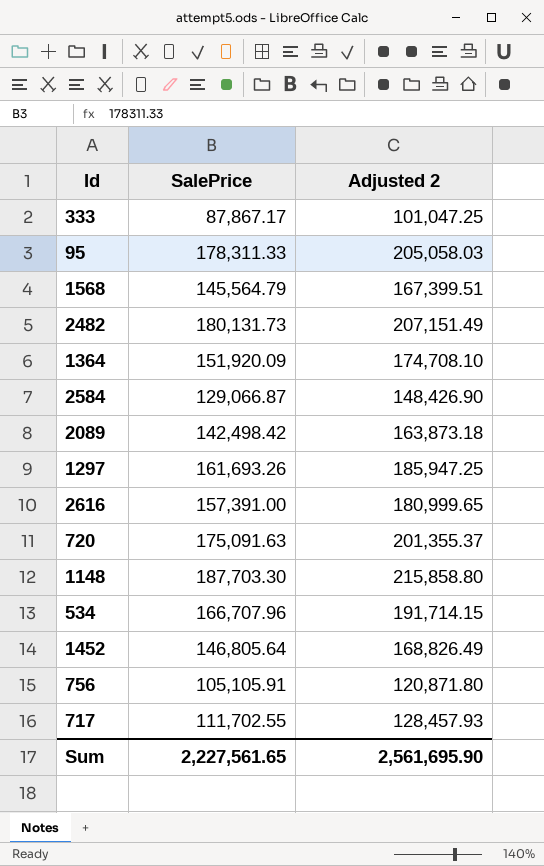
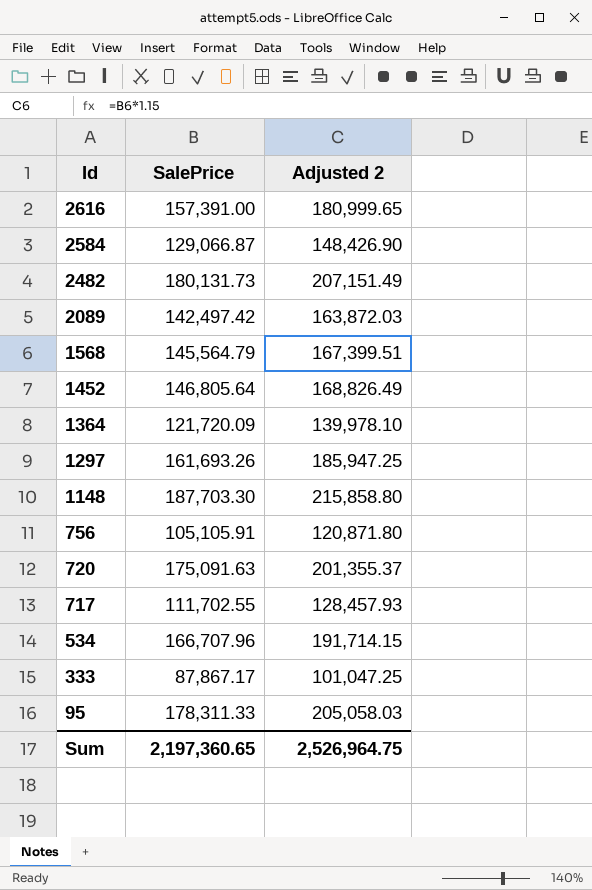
row order: none -> Id descending
2089 | SalePrice: 142,498.42 -> 142,497.42
2089 | Adjusted 2: 163,873.18 -> 163,872.03
1364 | SalePrice: 151,920.09 -> 121,720.09
1364 | Adjusted 2: 174,708.10 -> 139,978.10
Sum | SalePrice: 2,227,561.65 -> 2,197,360.65
Sum | Adjusted 2: 2,561,695.90 -> 2,526,964.75

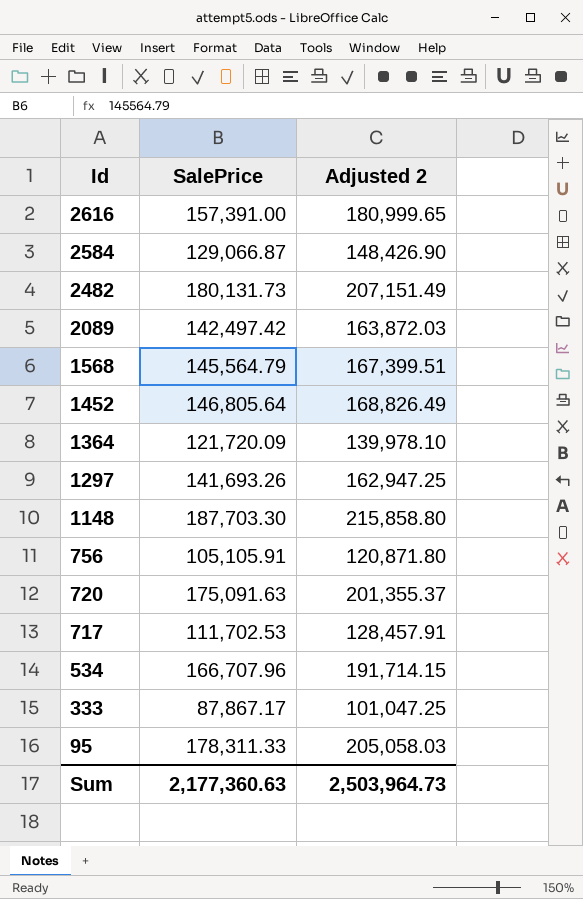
1297 | SalePrice: 161,693.26 -> 141,693.26
1297 | Adjusted 2: 185,947.25 -> 162,947.25
717 | SalePrice: 111,702.55 -> 111,702.53
717 | Adjusted 2: 128,457.93 -> 128,457.91
Sum | SalePrice: 2,197,360.65 -> 2,177,360.63
Sum | Adjusted 2: 2,526,964.75 -> 2,503,964.73

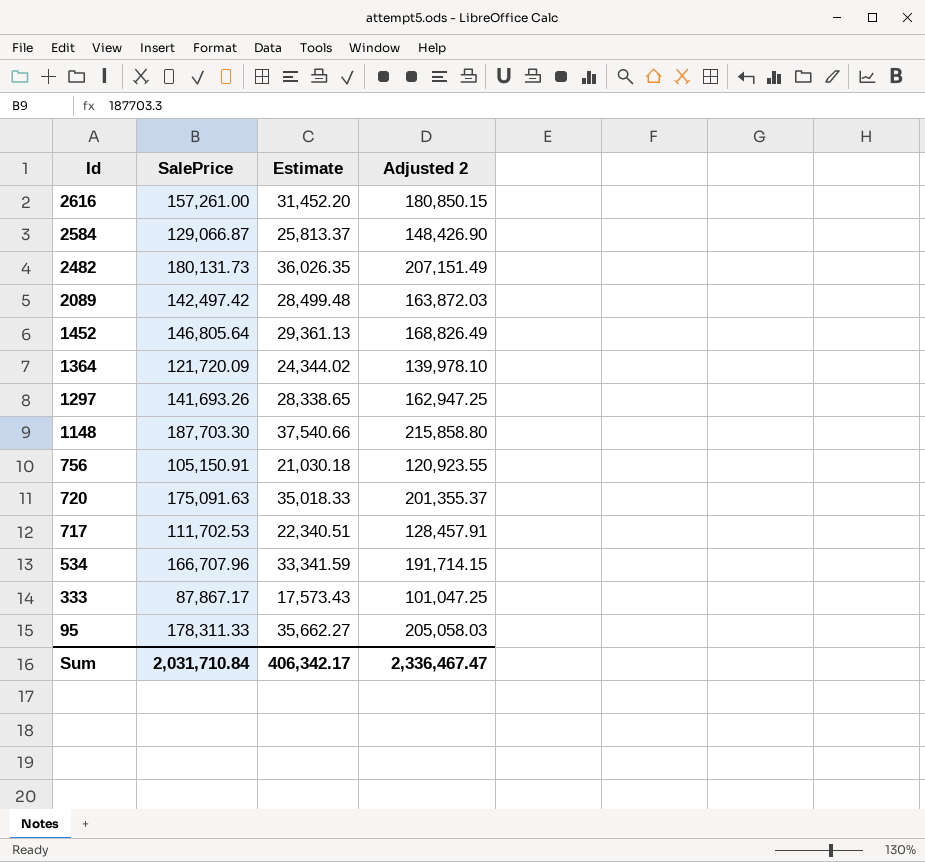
column Estimate | formula: none -> [SalePrice] * 0.2
row 1568: 145,564.79 | 167,399.51 -> none
2616 | SalePrice: 157,391.00 -> 157,261.00
2616 | Adjusted 2: 180,999.65 -> 180,850.15
756 | SalePrice: 105,105.91 -> 105,150.91
756 | Adjusted 2: 120,871.80 -> 120,923.55
Sum | SalePrice: 2,177,360.63 -> 2,031,710.84
Sum | Adjusted 2: 2,503,964.73 -> 2,336,467.47

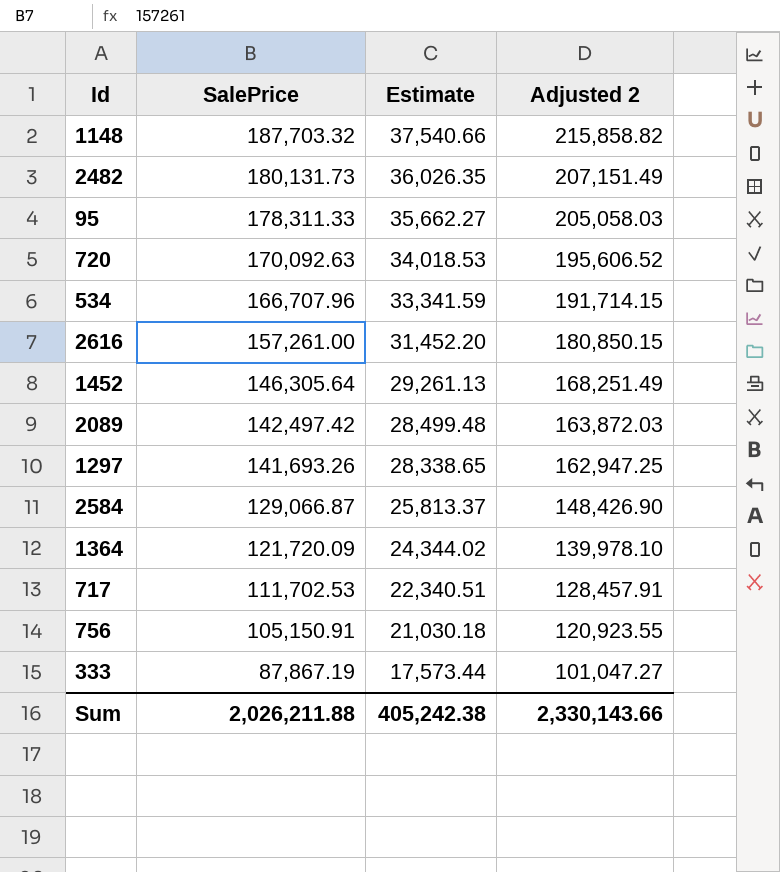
row order: Id descending -> SalePrice descending
1148 | SalePrice: 187,703.30 -> 187,703.32
1148 | Adjusted 2: 215,858.80 -> 215,858.82
720 | SalePrice: 175,091.63 -> 170,092.63
720 | Estimate: 35,018.33 -> 34,018.53
720 | Adjusted 2: 201,355.37 -> 195,606.52
1452 | SalePrice: 146,805.64 -> 146,305.64
1452 | Estimate: 29,361.13 -> 29,261.13
1452 | Adjusted 2: 168,826.49 -> 168,251.49
333 | SalePrice: 87,867.17 -> 87,867.19
333 | Estimate: 17,573.43 -> 17,573.44
333 | Adjusted 2: 101,047.25 -> 101,047.27
Sum | SalePrice: 2,031,710.84 -> 2,026,211.88
Sum | Estimate: 406,342.17 -> 405,242.38
Sum | Adjusted 2: 2,336,467.47 -> 2,330,143.66

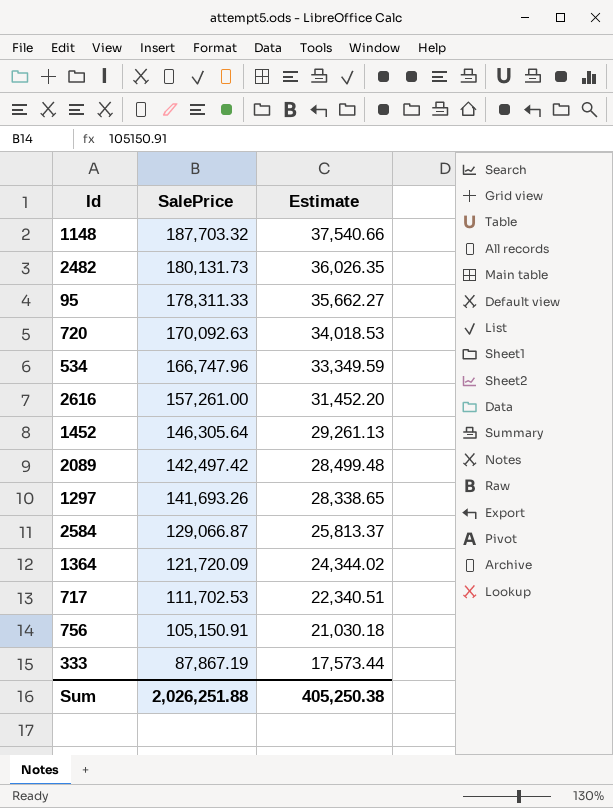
column Adjusted 2 | formula: [SalePrice] * 1.15 -> none
534 | SalePrice: 166,707.96 -> 166,747.96
534 | Estimate: 33,341.59 -> 33,349.59
Sum | SalePrice: 2,026,211.88 -> 2,026,251.88
Sum | Estimate: 405,242.38 -> 405,250.38

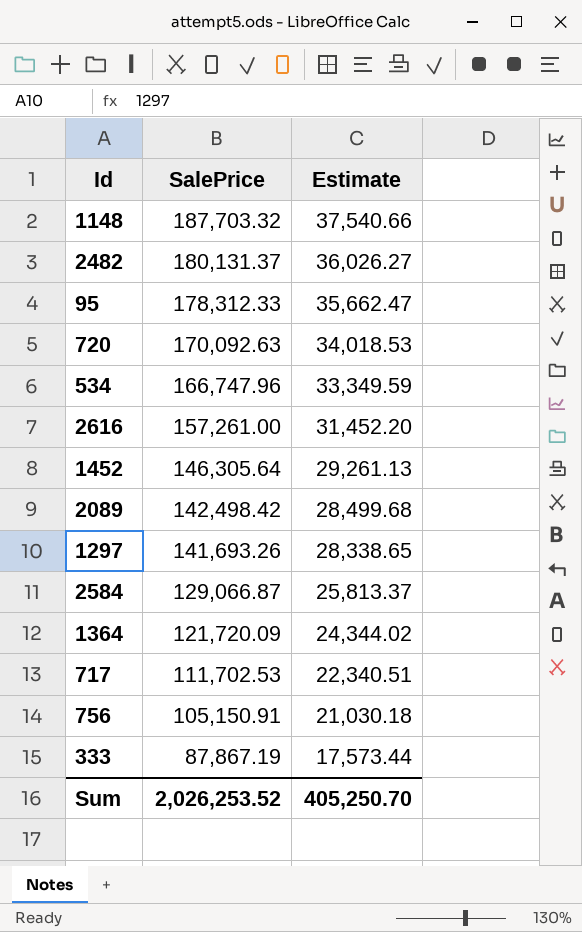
2482 | SalePrice: 180,131.73 -> 180,131.37
2482 | Estimate: 36,026.35 -> 36,026.27
95 | SalePrice: 178,311.33 -> 178,312.33
95 | Estimate: 35,662.27 -> 35,662.47
2089 | SalePrice: 142,497.42 -> 142,498.42
2089 | Estimate: 28,499.48 -> 28,499.68
Sum | SalePrice: 2,026,251.88 -> 2,026,253.52
Sum | Estimate: 405,250.38 -> 405,250.70

